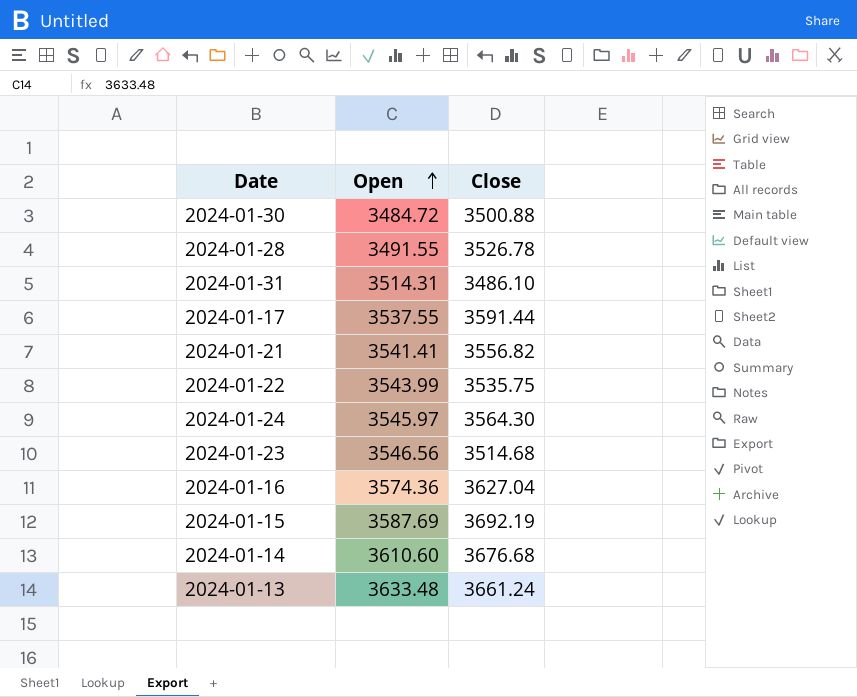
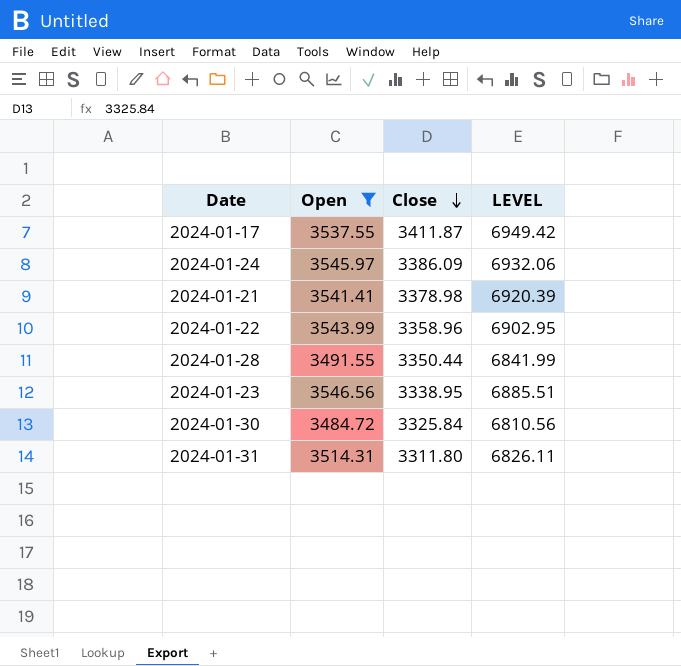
filter: none -> Open <= 3546.56
row order: Open ascending -> Close descending
column LEVEL | formula: none -> [Open] + [Close]
2024-01-17 | Close: 3591.44 -> 3411.87
2024-01-24 | Close: 3564.30 -> 3386.09
2024-01-21 | Close: 3556.82 -> 3378.98
2024-01-22 | Close: 3535.75 -> 3358.96
2024-01-28 | Close: 3526.78 -> 3350.44
2024-01-23 | Close: 3514.68 -> 3338.95
2024-01-30 | Close: 3500.88 -> 3325.84
2024-01-31 | Close: 3486.10 -> 3311.80

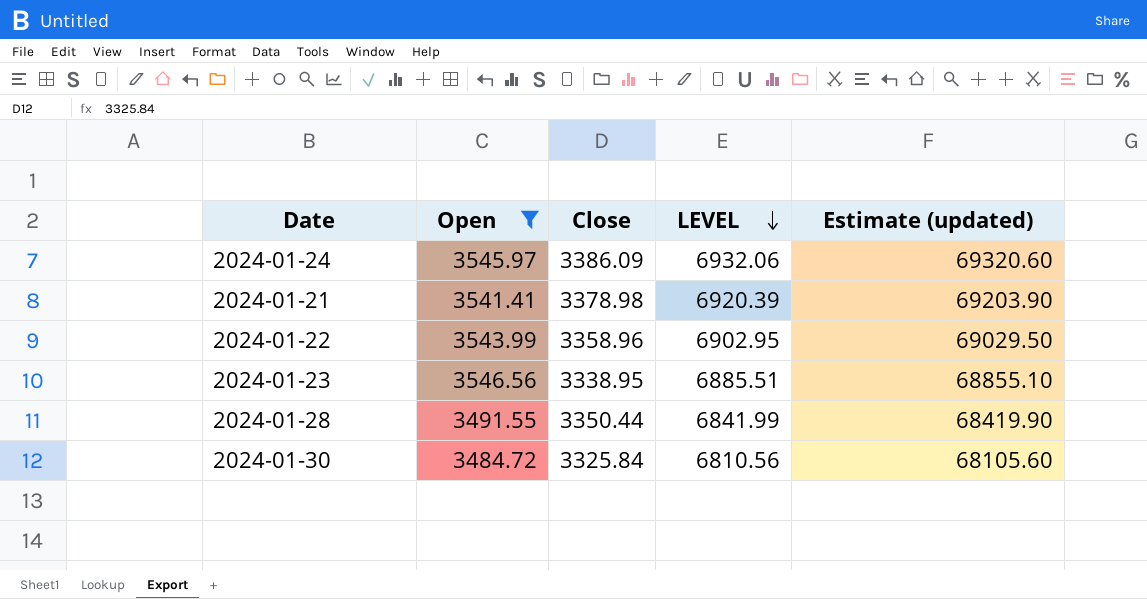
row order: Close descending -> LEVEL descending
column Estimate (updated) | formula: none -> [LEVEL] * 10
row 2024-01-17: 3537.55 | 3411.87 | 6949.42 -> none
row 2024-01-31: 3514.31 | 3311.80 | 6826.11 -> none

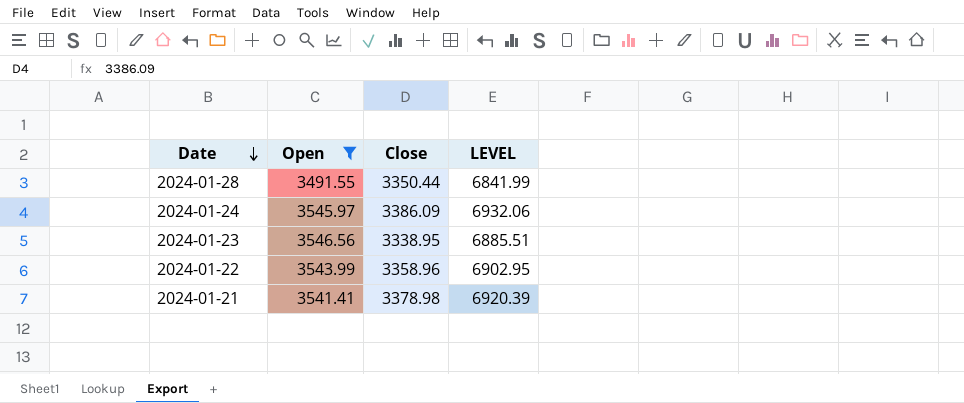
row order: LEVEL descending -> Date descending
column Estimate (updated) | formula: [LEVEL] * 10 -> none
row 2024-01-30: 3484.72 | 3325.84 | 6810.56 | 68105.60 -> none

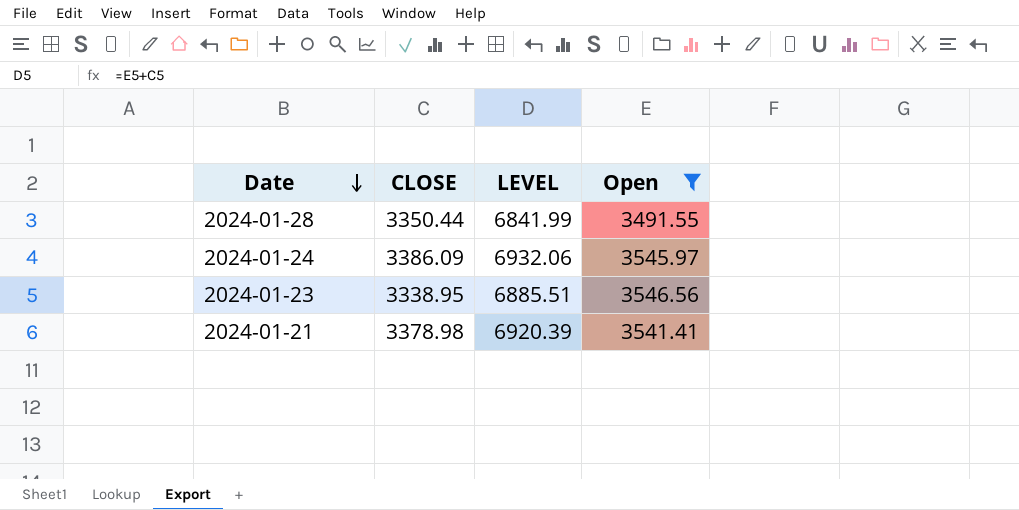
column name: Close -> CLOSE
column Open | position: 2 -> 4
row 2024-01-22: 3543.99 | 3358.96 | 6902.95 -> none

